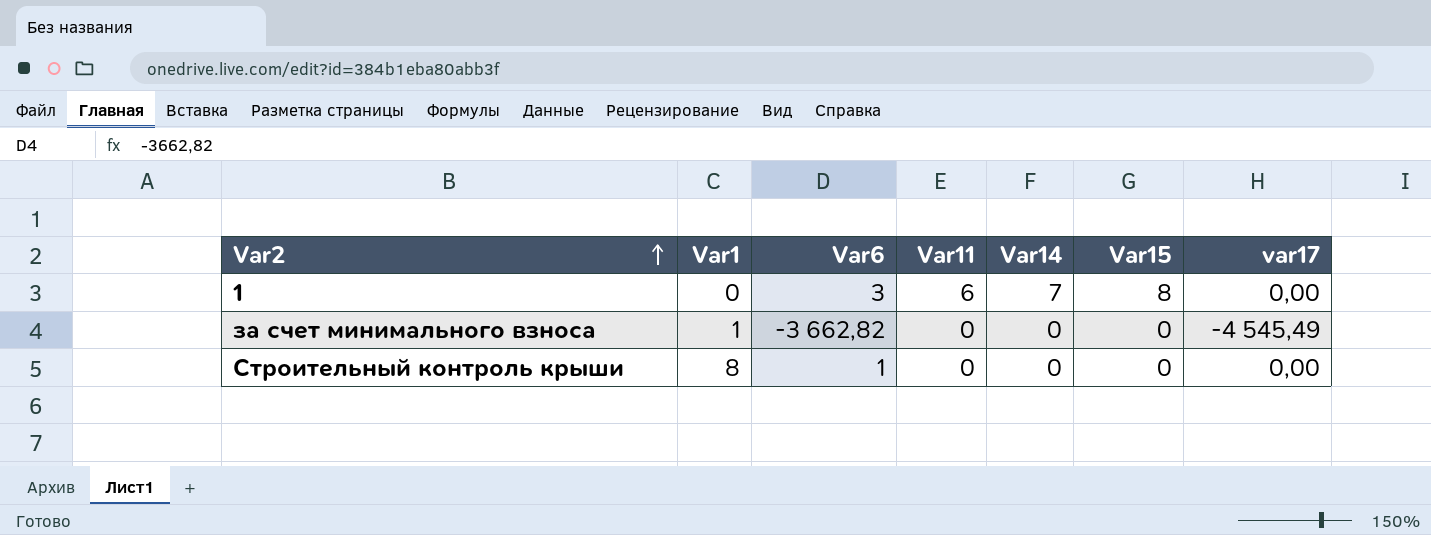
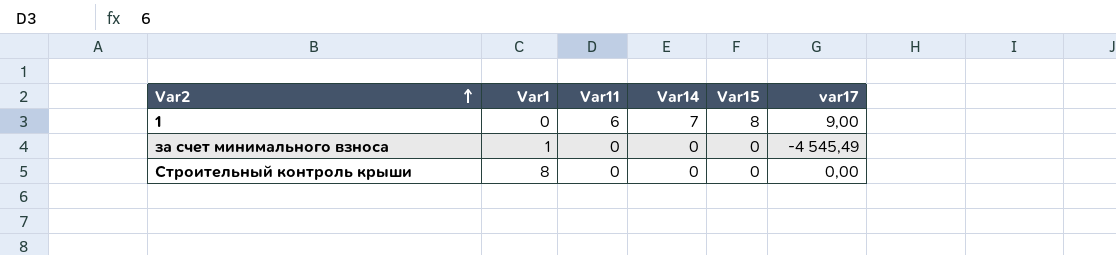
column Var6 | position: 3 -> none
1 | var17: 0,00 -> 9,00

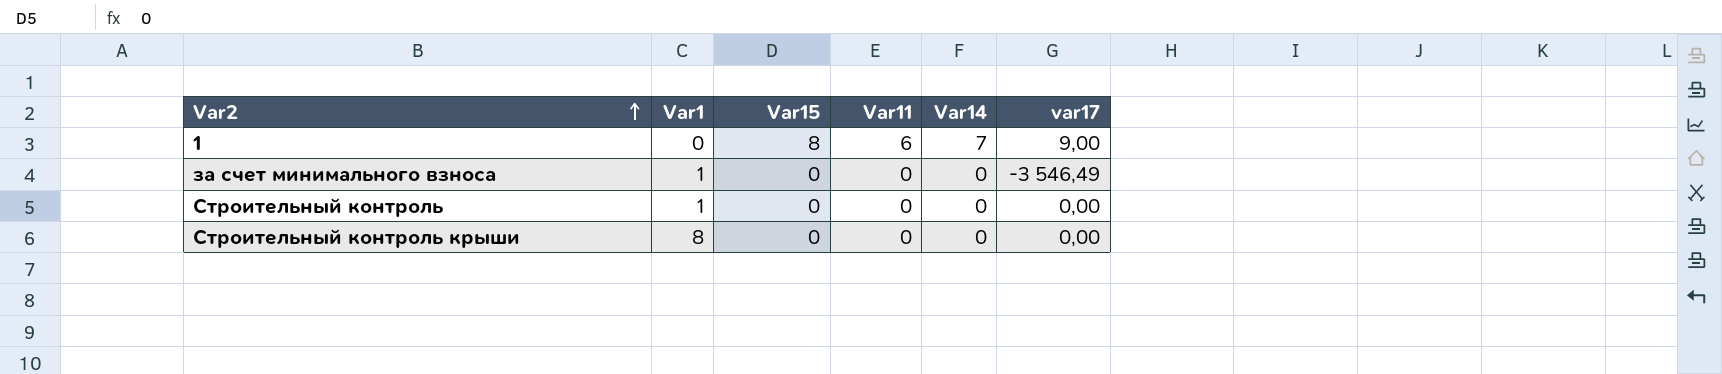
column Var15 | position: 5 -> 3
за счет минимального взноса | var17: -4 545,49 -> -3 546,49
row Строительный контроль: none -> 1 | 0 | 0 | 0 | 0,00

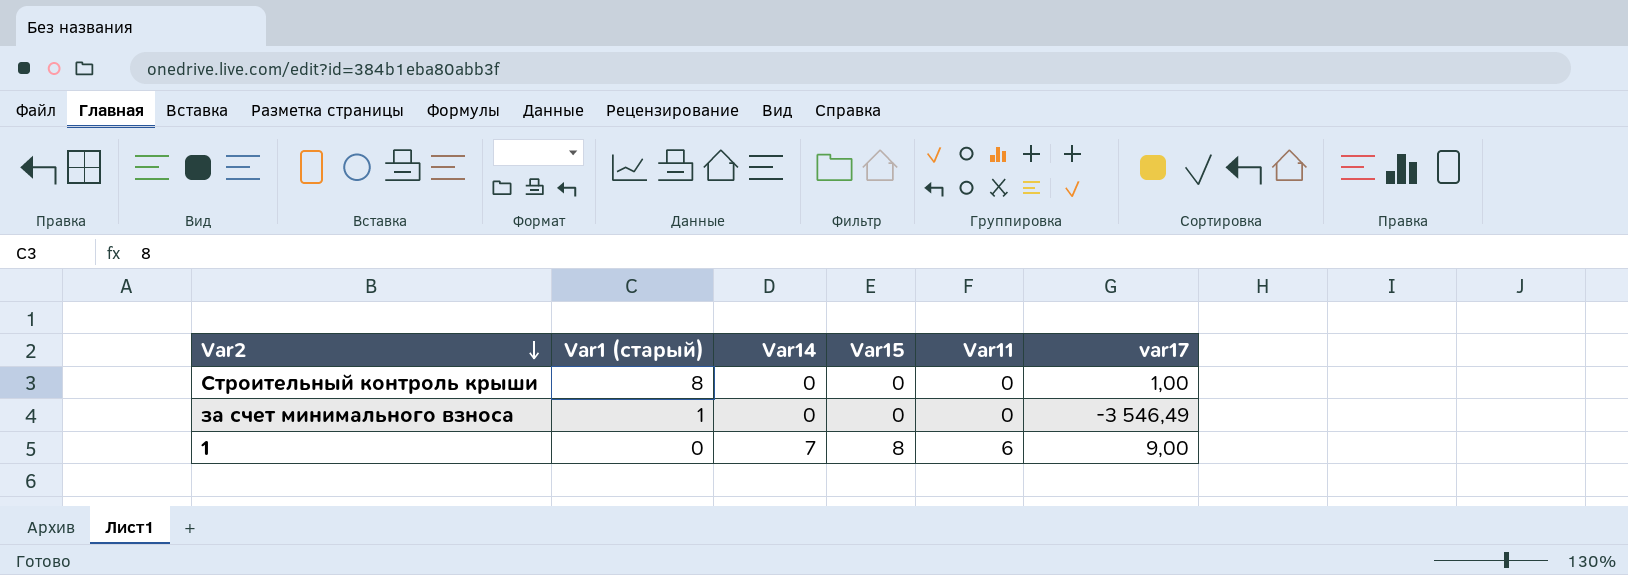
row order: Var2 ascending -> Var2 descending
column name: Var1 -> Var1 (старый)
column Var14 | position: 5 -> 3
row Строительный контроль: 1 | 0 | 0 | 0 | 0,00 -> none
Строительный контроль крыши | var17: 0,00 -> 1,00

